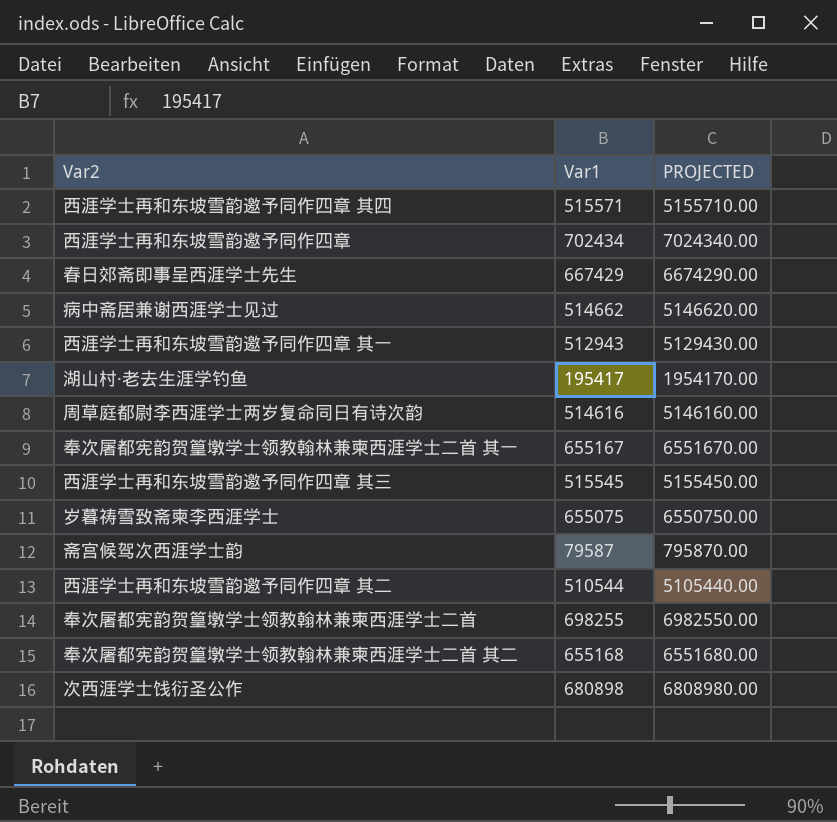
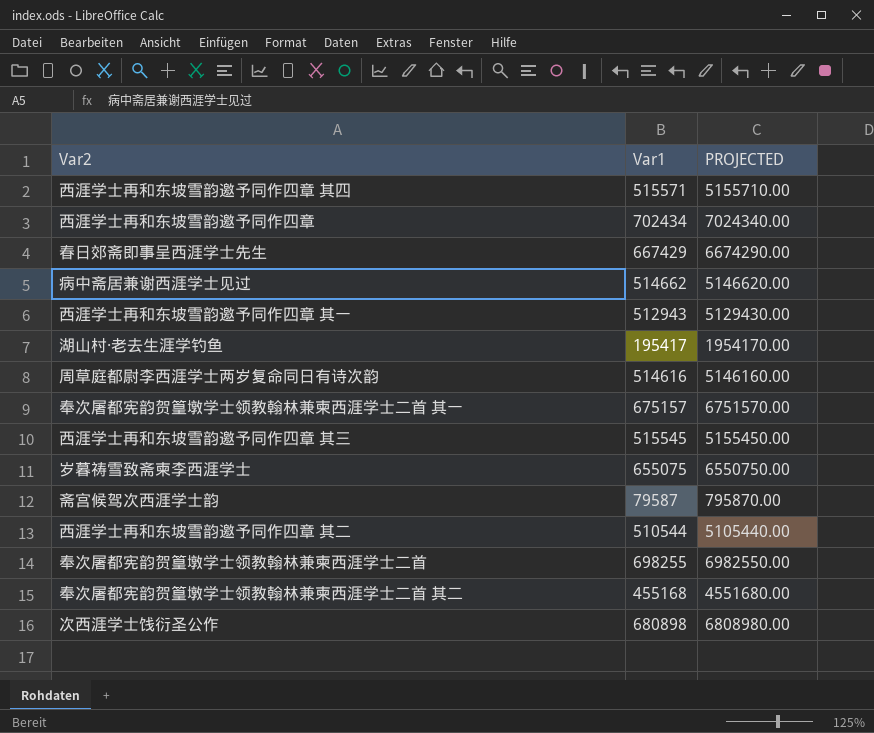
奉次屠都宪韵贺篁墩学士领教翰林兼柬西涯学士二首 其一 | Var1: 655167 -> 675157
奉次屠都宪韵贺篁墩学士领教翰林兼柬西涯学士二首 其一 | PROJECTED: 6551670.00 -> 6751570.00
奉次屠都宪韵贺篁墩学士领教翰林兼柬西涯学士二首 其二 | Var1: 655168 -> 455168
奉次屠都宪韵贺篁墩学士领教翰林兼柬西涯学士二首 其二 | PROJECTED: 6551680.00 -> 4551680.00

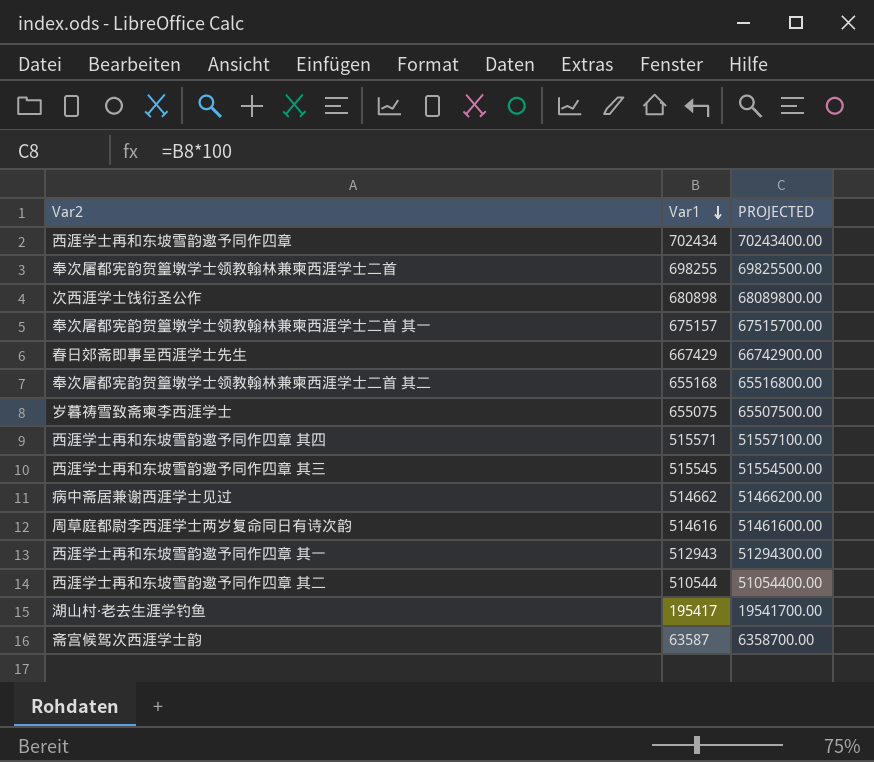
row order: none -> Var1 descending
column PROJECTED | formula: [Var1] * 10 -> [Var1] * 100
奉次屠都宪韵贺篁墩学士领教翰林兼柬西涯学士二首 其二 | Var1: 455168 -> 655168
斋宫候驾次西涯学士韵 | Var1: 79587 -> 63587

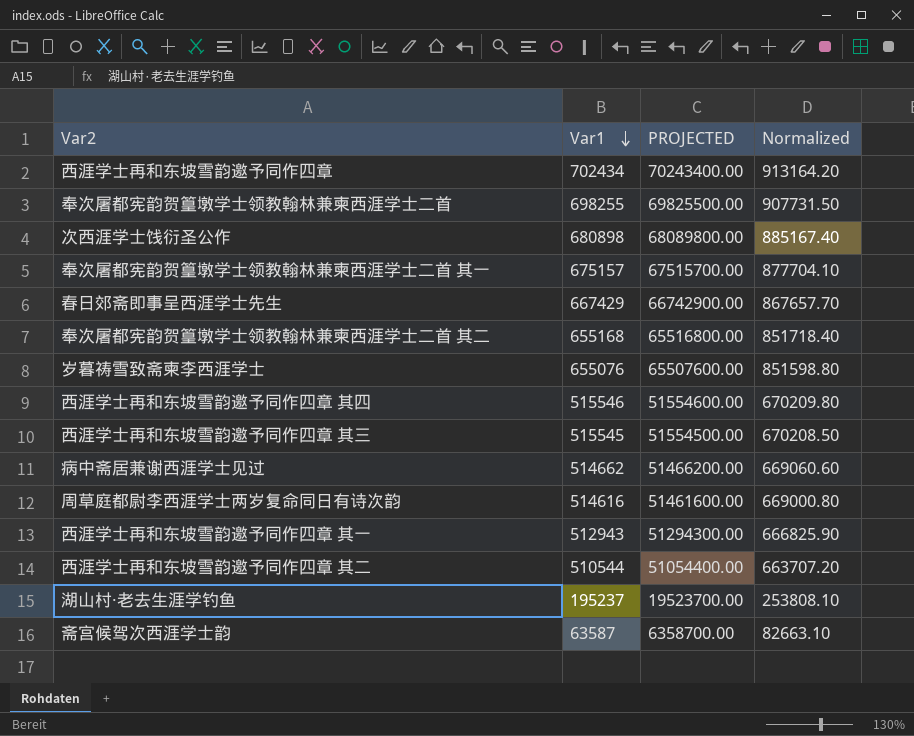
column Normalized | formula: none -> [Var1] * 1.3
岁暮祷雪致斋柬李西涯学士 | Var1: 655075 -> 655076
岁暮祷雪致斋柬李西涯学士 | PROJECTED: 65507500.00 -> 65507600.00
西涯学士再和东坡雪韵邀予同作四章 其四 | Var1: 515571 -> 515546
西涯学士再和东坡雪韵邀予同作四章 其四 | PROJECTED: 51557100.00 -> 51554600.00
湖山村·老去生涯学钓鱼 | Var1: 195417 -> 195237
湖山村·老去生涯学钓鱼 | PROJECTED: 19541700.00 -> 19523700.00

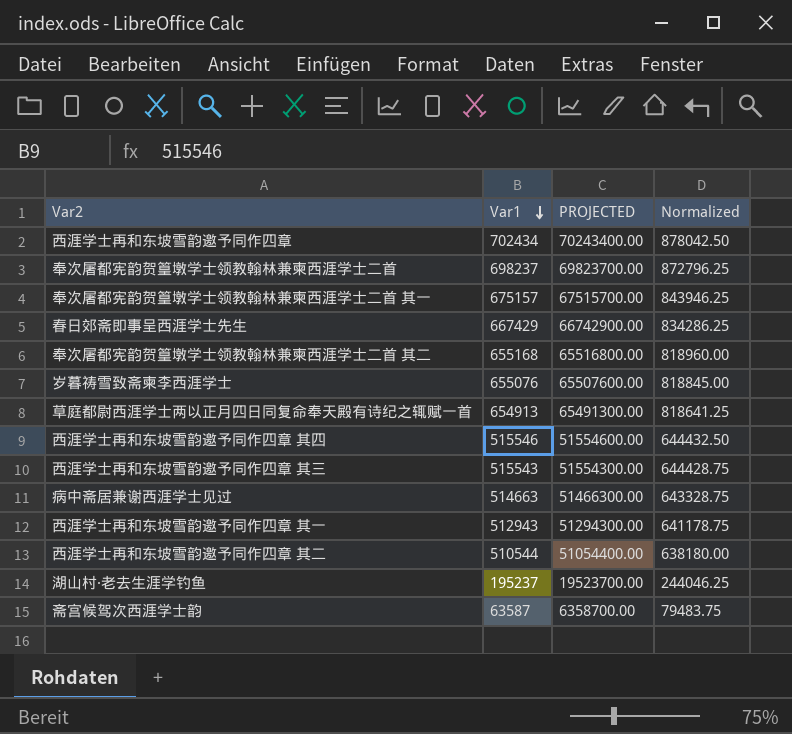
column Normalized | formula: [Var1] * 1.3 -> [Var1] * 1.25
row 次西涯学士饯衍圣公作: 680898 | 68089800.00 | 885167.40 -> none
row 周草庭都尉李西涯学士两岁复命同日有诗次韵: 514616 | 51461600.00 | 669000.80 -> none
奉次屠都宪韵贺篁墩学士领教翰林兼柬西涯学士二首 | Var1: 698255 -> 698237
奉次屠都宪韵贺篁墩学士领教翰林兼柬西涯学士二首 | PROJECTED: 69825500.00 -> 69823700.00
row 草庭都尉西涯学士两以正月四日同复命奉天殿有诗纪之辄赋一首: none -> 654913 | 65491300.00 | 818641.25
西涯学士再和东坡雪韵邀予同作四章 其三 | Var1: 515545 -> 515543
西涯学士再和东坡雪韵邀予同作四章 其三 | PROJECTED: 51554500.00 -> 51554300.00
病中斋居兼谢西涯学士见过 | Var1: 514662 -> 514663
病中斋居兼谢西涯学士见过 | PROJECTED: 51466200.00 -> 51466300.00

